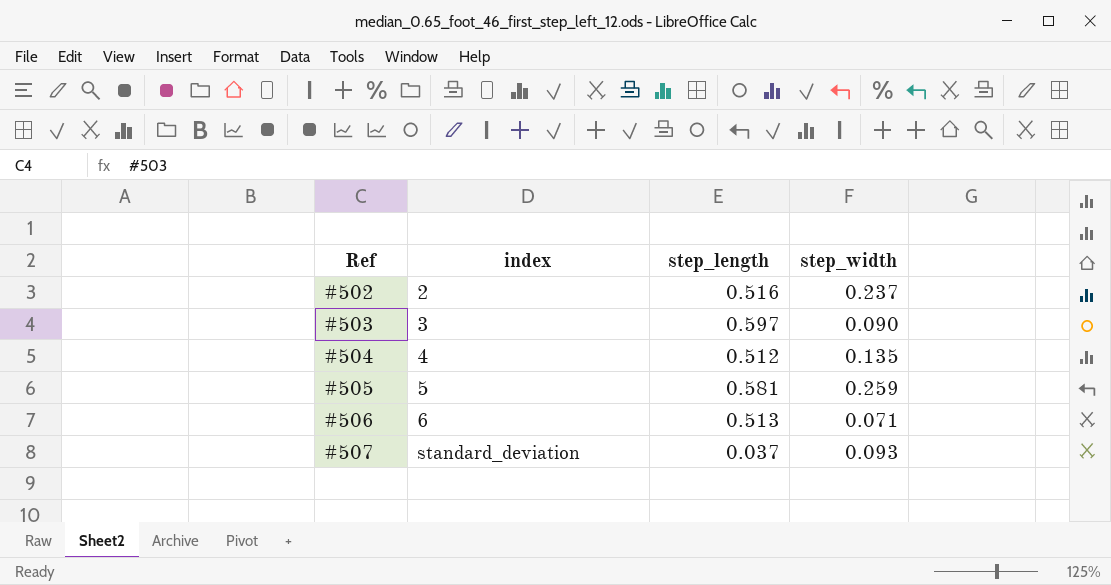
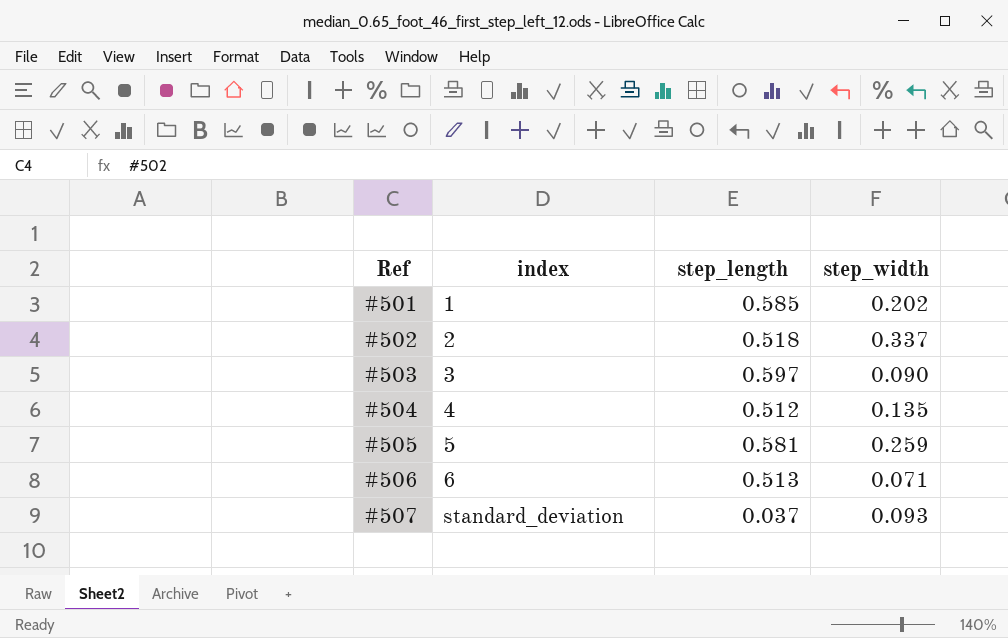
row #501: none -> 1 | 0.585 | 0.202
#502 | step_length: 0.516 -> 0.518
#502 | step_width: 0.237 -> 0.337

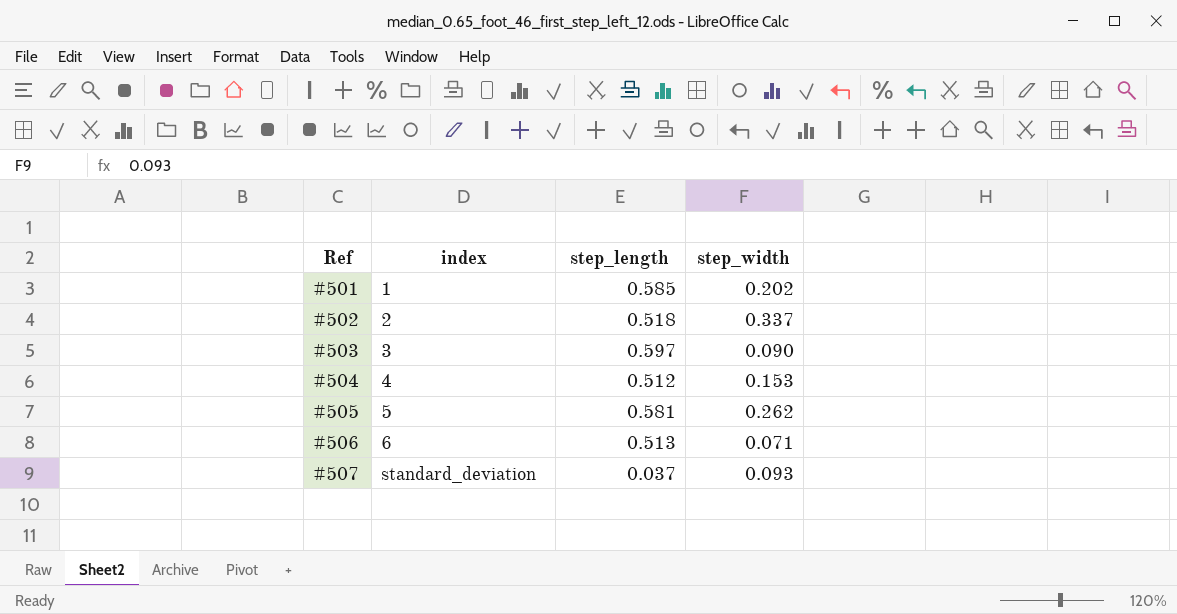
#504 | step_width: 0.135 -> 0.153
#505 | step_width: 0.259 -> 0.262

